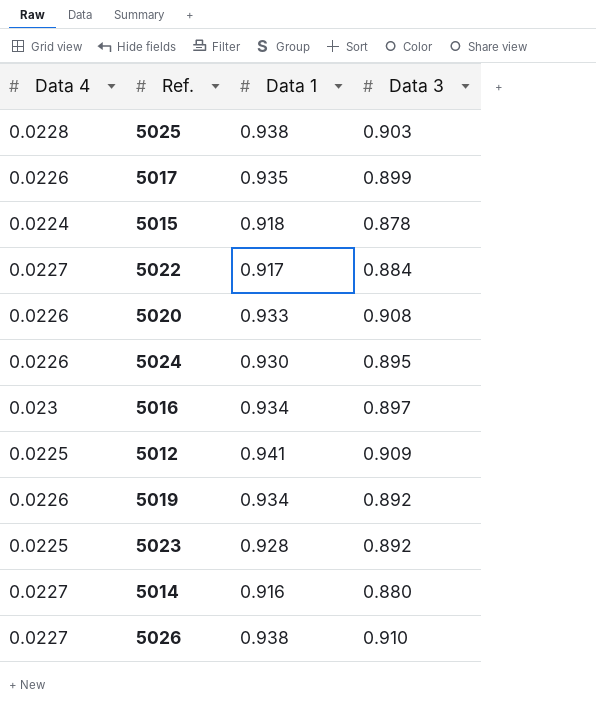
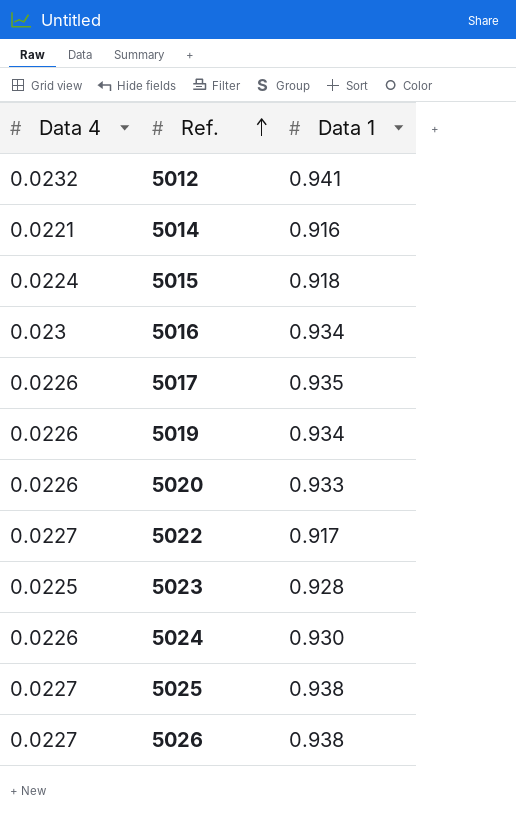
row order: none -> Ref. ascending
column Data 3 | position: 4 -> none
5012 | Data 4: 0.0225 -> 0.0232
5014 | Data 4: 0.0227 -> 0.0221
5025 | Data 4: 0.0228 -> 0.0227

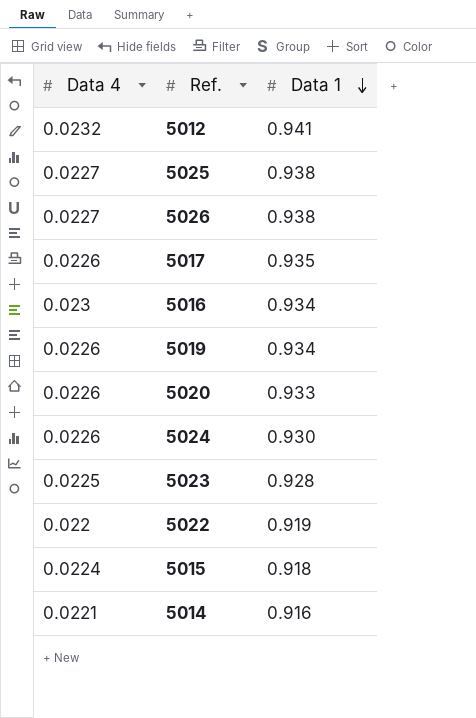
row order: Ref. ascending -> Data 1 descending
5022 | Data 4: 0.0227 -> 0.022
5022 | Data 1: 0.917 -> 0.919

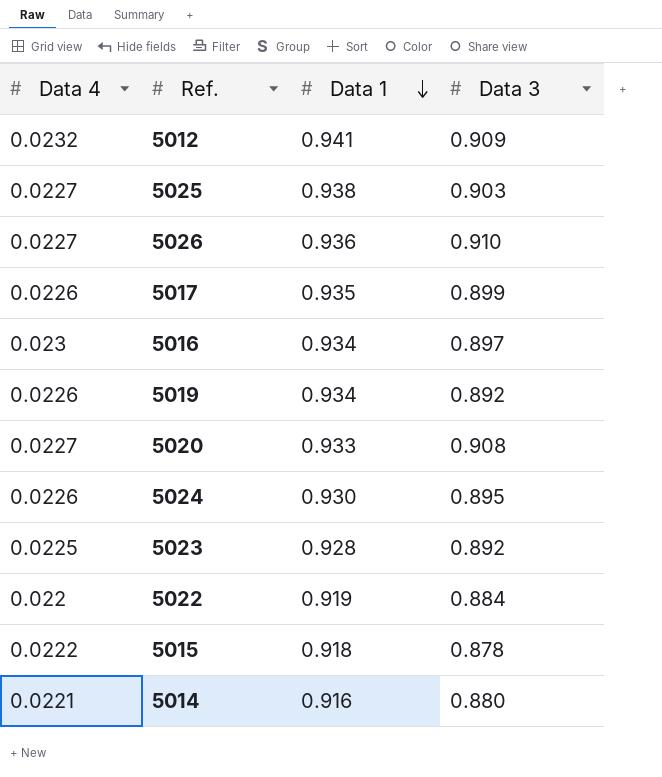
column Data 3 | position: none -> 4
5026 | Data 1: 0.938 -> 0.936
5020 | Data 4: 0.0226 -> 0.0227
5015 | Data 4: 0.0224 -> 0.0222

